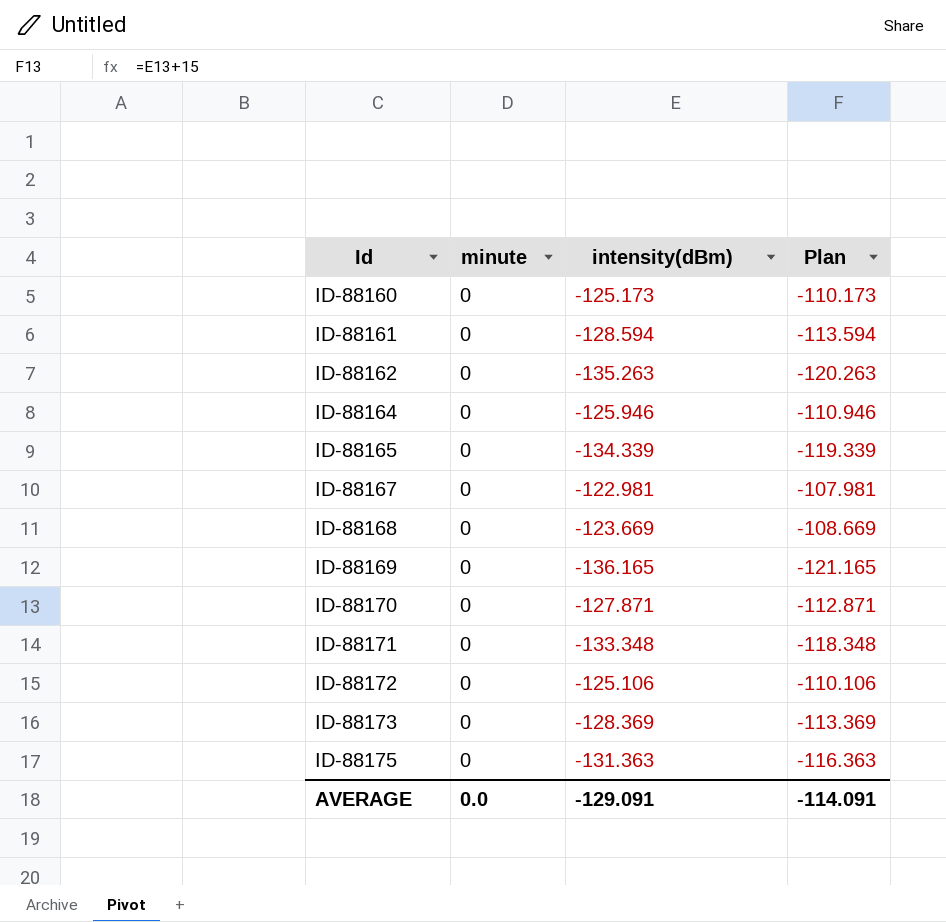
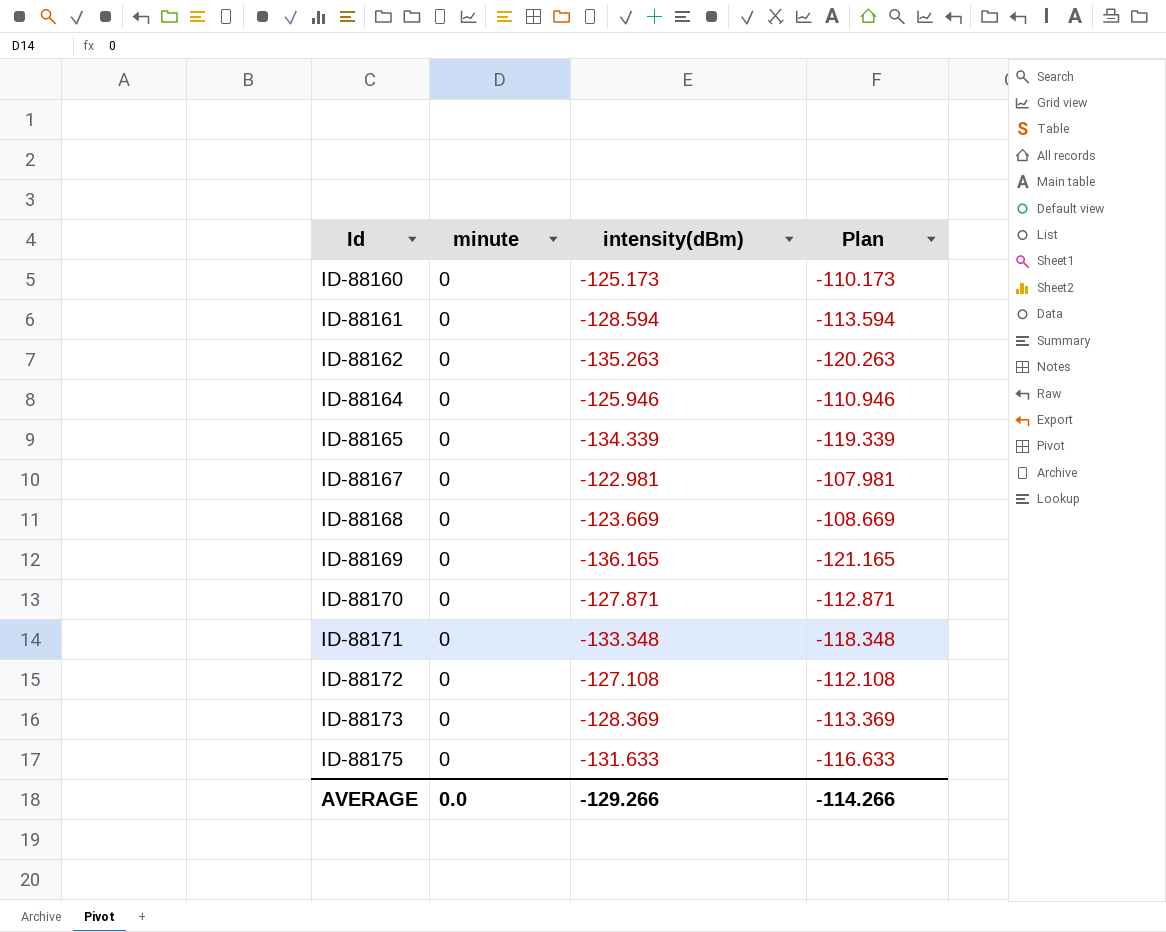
ID-88172 | intensity(dBm): -125.106 -> -127.108
ID-88172 | Plan: -110.106 -> -112.108
ID-88175 | intensity(dBm): -131.363 -> -131.633
ID-88175 | Plan: -116.363 -> -116.633
AVERAGE | intensity(dBm): -129.091 -> -129.266
AVERAGE | Plan: -114.091 -> -114.266

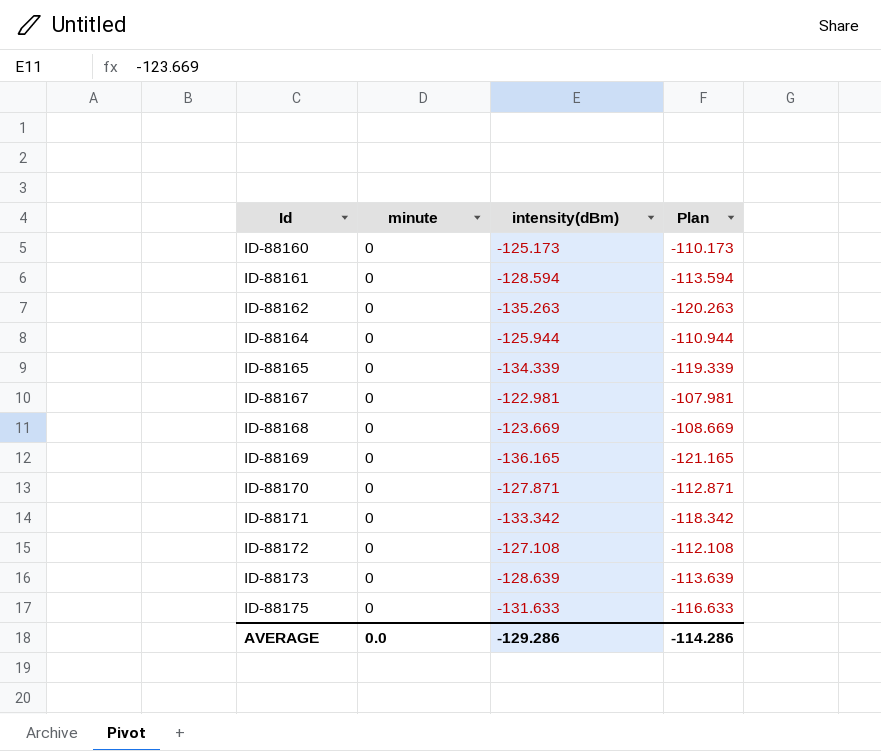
ID-88164 | intensity(dBm): -125.946 -> -125.944
ID-88164 | Plan: -110.946 -> -110.944
ID-88171 | intensity(dBm): -133.348 -> -133.342
ID-88171 | Plan: -118.348 -> -118.342
ID-88173 | intensity(dBm): -128.369 -> -128.639
ID-88173 | Plan: -113.369 -> -113.639
AVERAGE | intensity(dBm): -129.266 -> -129.286
AVERAGE | Plan: -114.266 -> -114.286

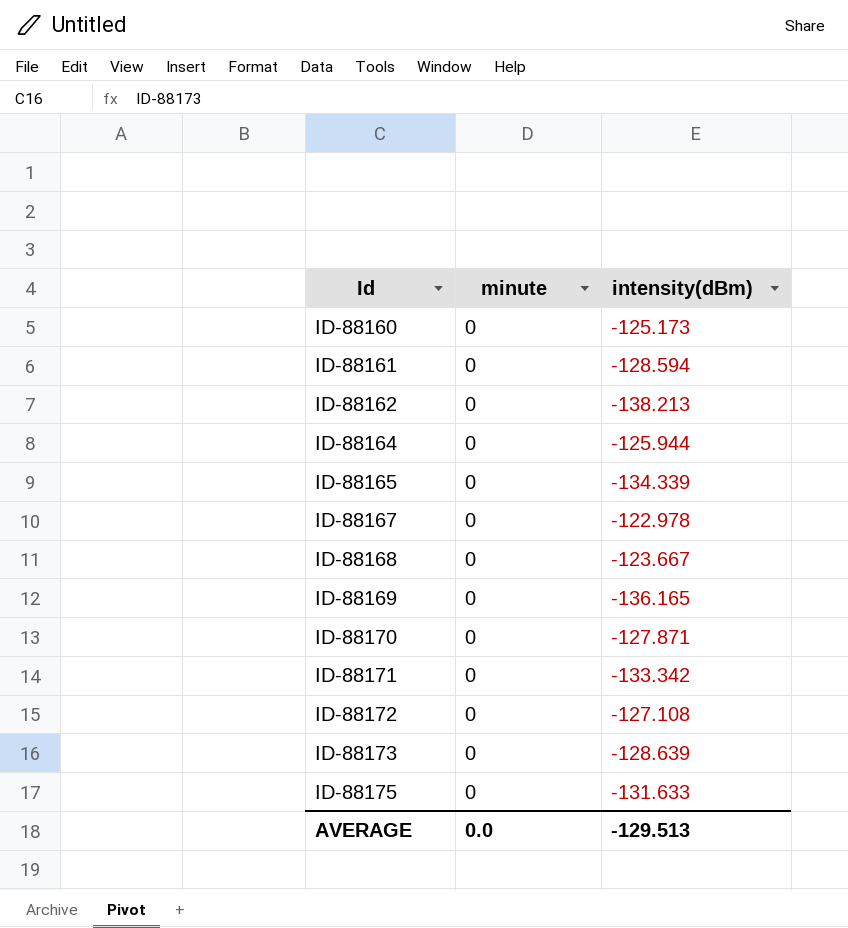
column Plan | formula: [intensity(dBm)] + 15 -> none
ID-88162 | intensity(dBm): -135.263 -> -138.213
ID-88167 | intensity(dBm): -122.981 -> -122.978
ID-88168 | intensity(dBm): -123.669 -> -123.667
AVERAGE | intensity(dBm): -129.286 -> -129.513

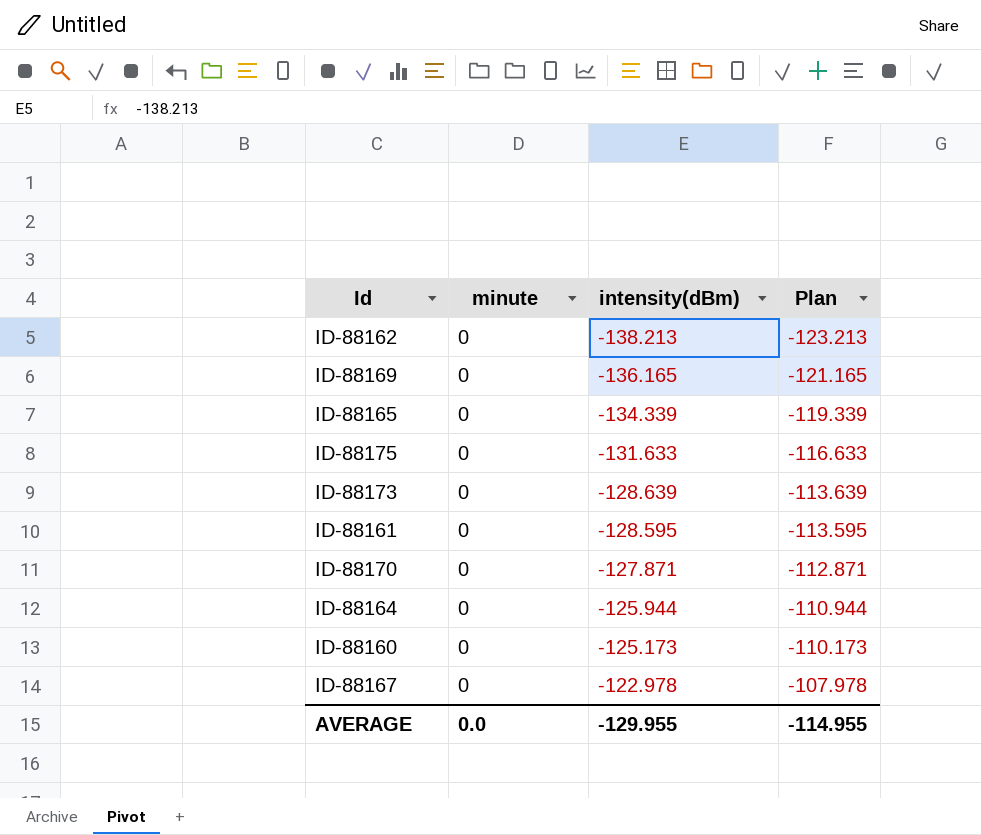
row order: Id ascending -> intensity(dBm) ascending
column Plan | formula: none -> [intensity(dBm)] + 15
row ID-88168: 0 | -123.667 -> none
row ID-88171: 0 | -133.342 -> none
row ID-88172: 0 | -127.108 -> none
ID-88161 | intensity(dBm): -128.594 -> -128.595
AVERAGE | intensity(dBm): -129.513 -> -129.955

